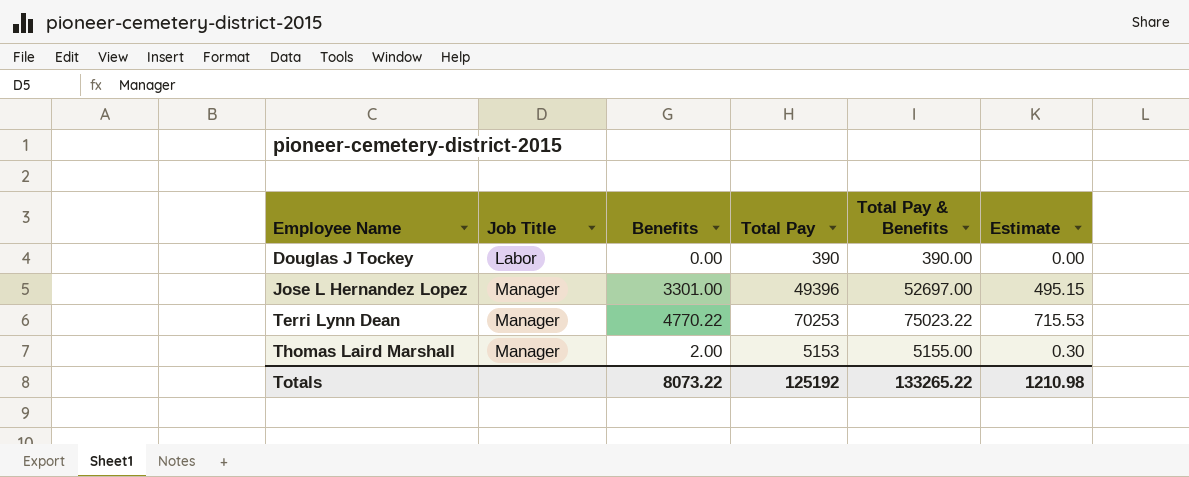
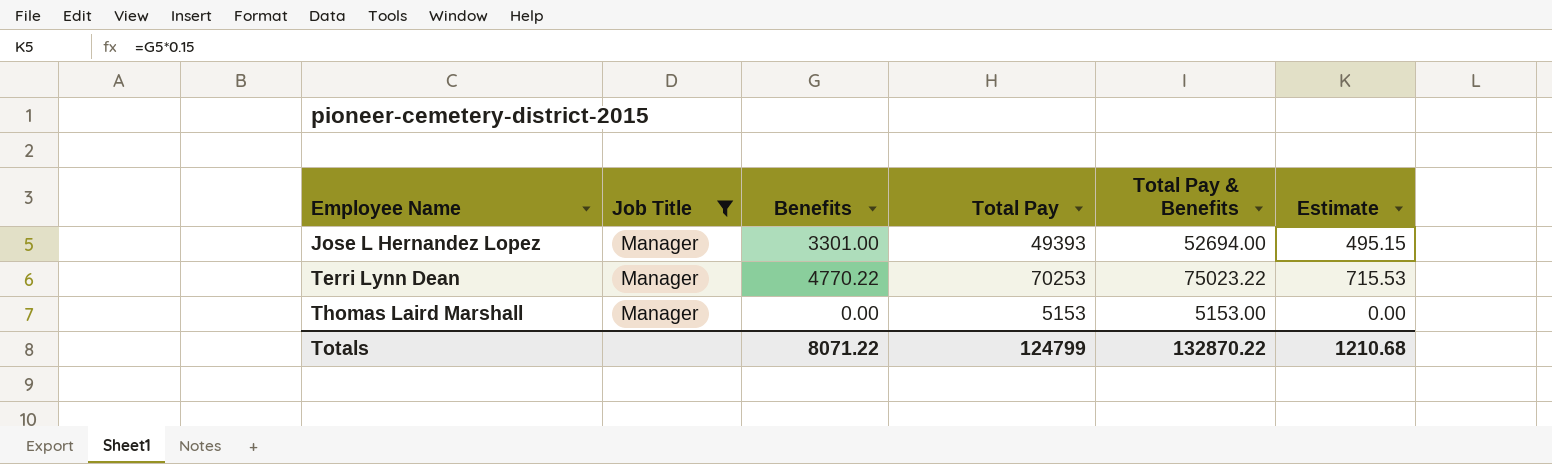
filter: none -> Job Title = Manager
Jose L Hernandez Lopez | Total Pay: 49396 -> 49393
Jose L Hernandez Lopez | Total Pay & Benefits: 52697.00 -> 52694.00
Thomas Laird Marshall | Benefits: 2.00 -> 0.00
Thomas Laird Marshall | Total Pay & Benefits: 5155.00 -> 5153.00
Thomas Laird Marshall | Estimate: 0.30 -> 0.00
Totals | Benefits: 8073.22 -> 8071.22
Totals | Total Pay: 125192 -> 124799
Totals | Total Pay & Benefits: 133265.22 -> 132870.22
Totals | Estimate: 1210.98 -> 1210.68

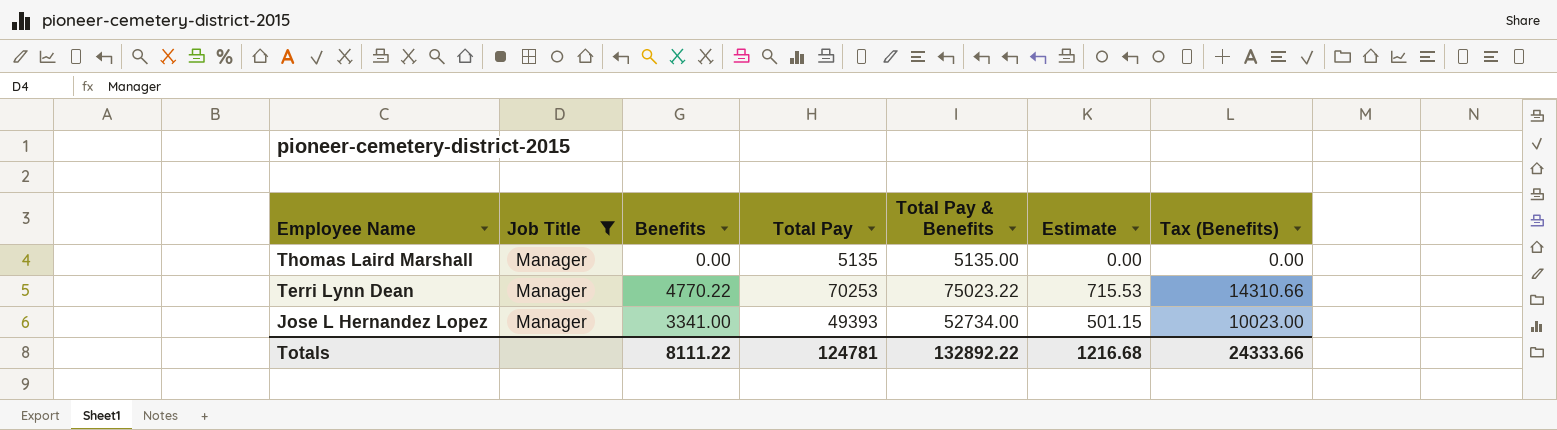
row order: Employee Name ascending -> Employee Name descending
column Tax (Benefits) | formula: none -> [Benefits] * 3
Thomas Laird Marshall | Total Pay: 5153 -> 5135
Thomas Laird Marshall | Total Pay & Benefits: 5153.00 -> 5135.00
Jose L Hernandez Lopez | Benefits: 3301.00 -> 3341.00
Jose L Hernandez Lopez | Total Pay & Benefits: 52694.00 -> 52734.00
Jose L Hernandez Lopez | Estimate: 495.15 -> 501.15
Totals | Benefits: 8071.22 -> 8111.22
Totals | Total Pay: 124799 -> 124781
Totals | Total Pay & Benefits: 132870.22 -> 132892.22
Totals | Estimate: 1210.68 -> 1216.68

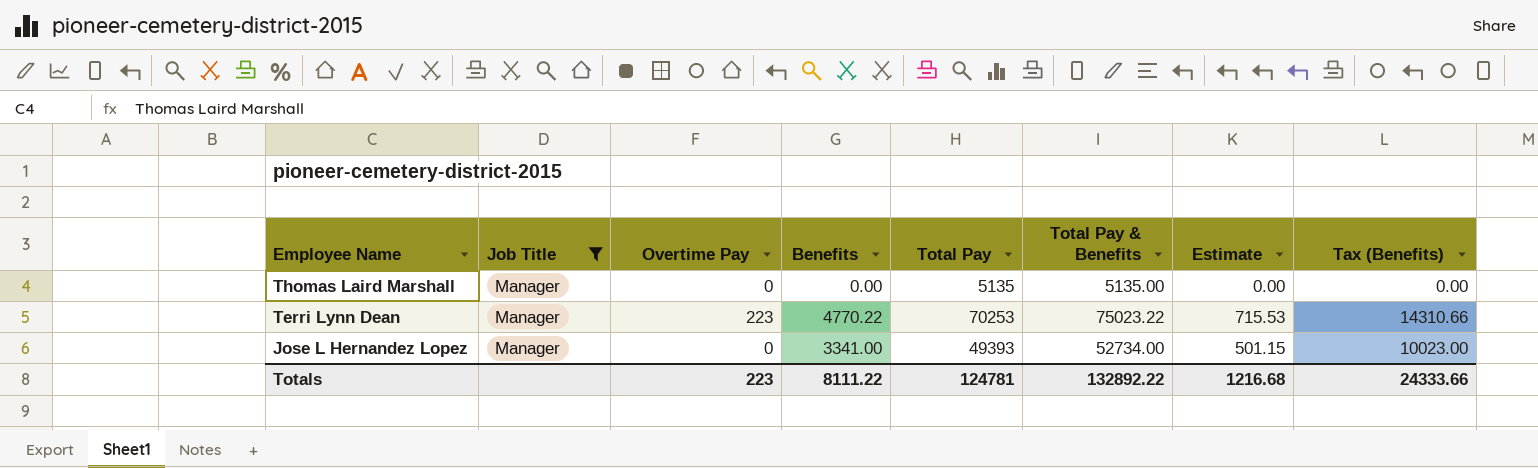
column Overtime Pay | position: none -> 3

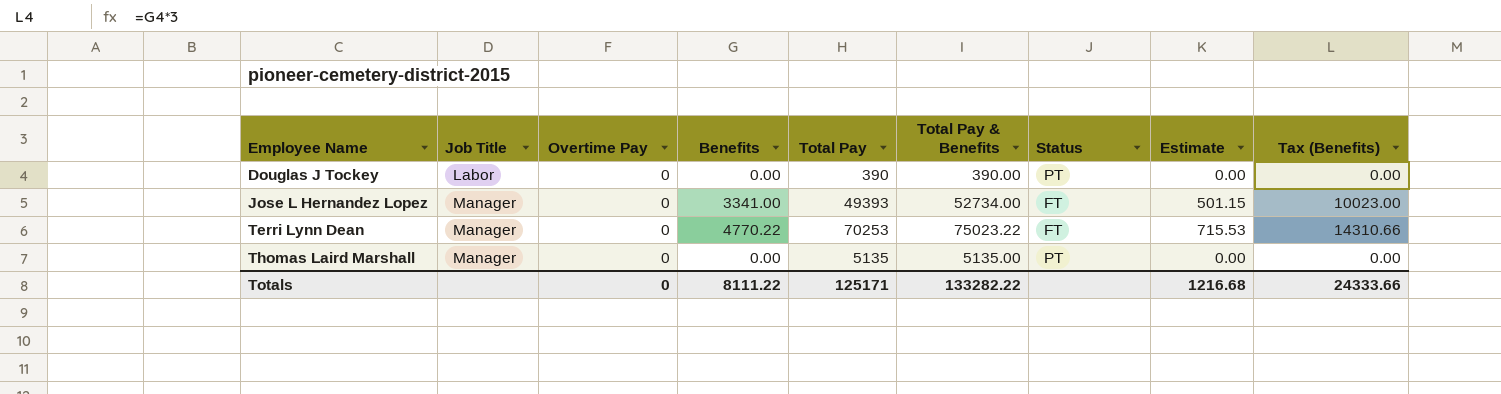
filter: Job Title = Manager -> none
row order: Employee Name descending -> Employee Name ascending
column Status | position: none -> 7
Terri Lynn Dean | Overtime Pay: 223 -> 0
Totals | Overtime Pay: 223 -> 0
Totals | Total Pay: 124781 -> 125171
Totals | Total Pay & Benefits: 132892.22 -> 133282.22

